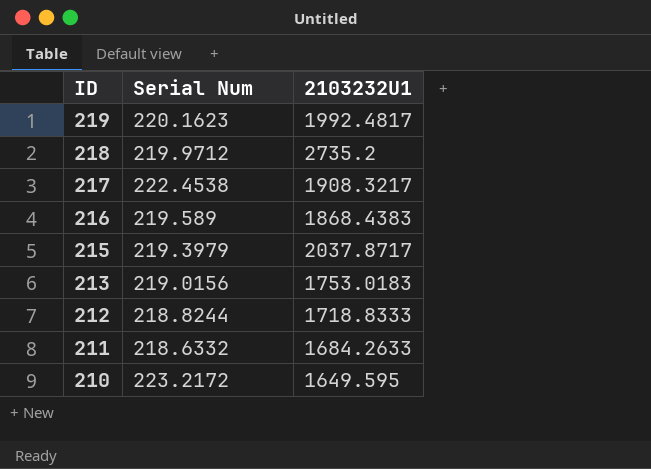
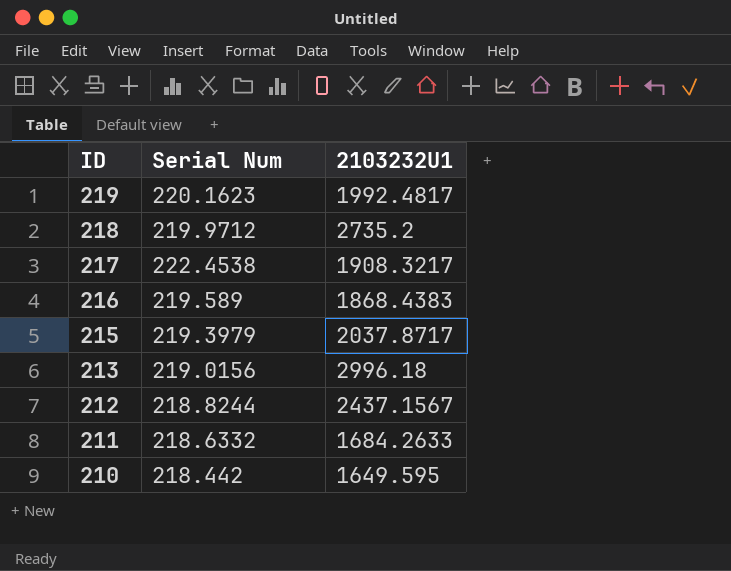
213 | 2103232U1: 1753.0183 -> 2996.18
212 | 2103232U1: 1718.8333 -> 2437.1567
210 | Serial Num: 223.2172 -> 218.442

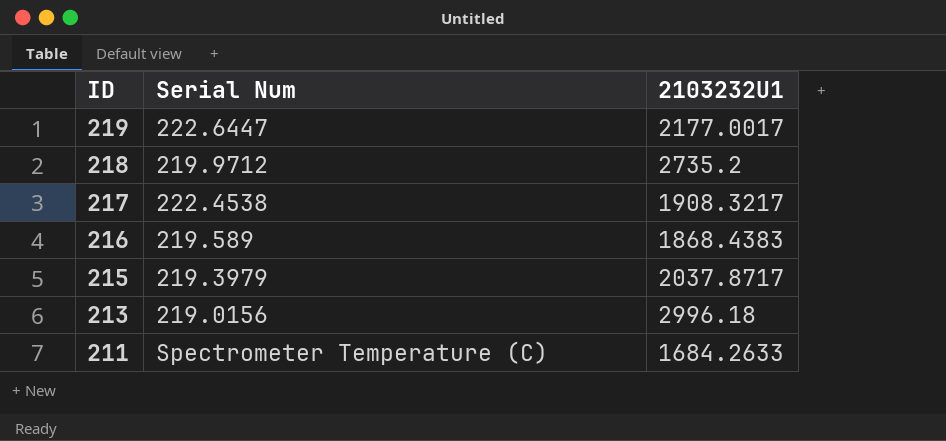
row 212: 218.8244 | 2437.1567 -> none
row 210: 218.442 | 1649.595 -> none
219 | Serial Num: 220.1623 -> 222.6447
219 | 2103232U1: 1992.4817 -> 2177.0017
211 | Serial Num: 218.6332 -> Spectrometer Temperature (C)

